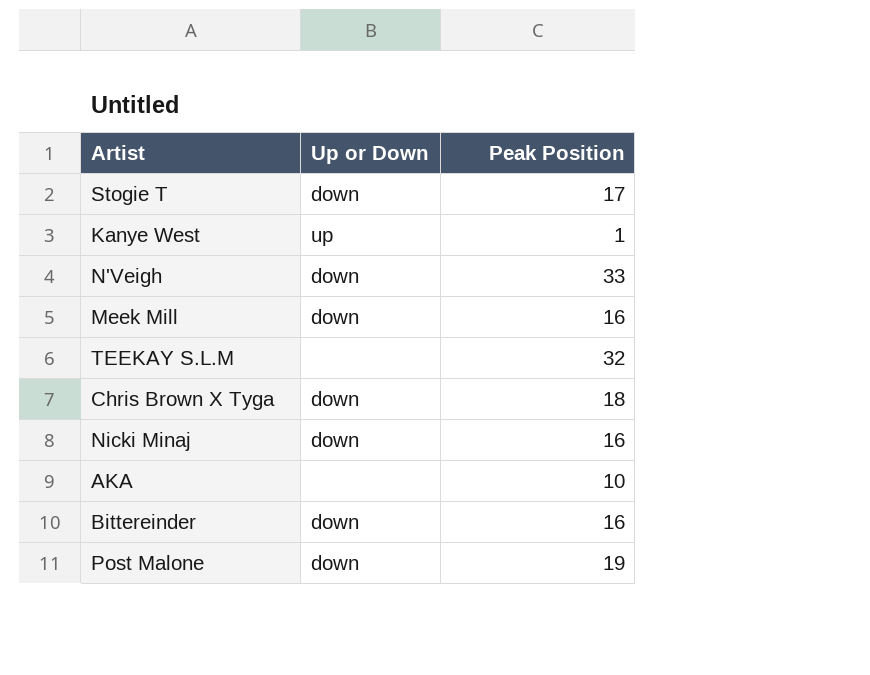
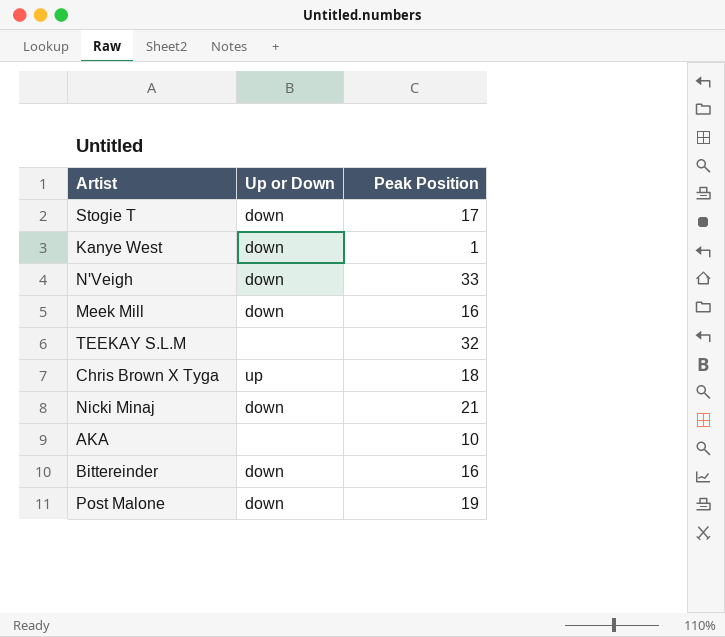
Kanye West | Up or Down: up -> down
Chris Brown X Tyga | Up or Down: down -> up
Nicki Minaj | Peak Position: 16 -> 21

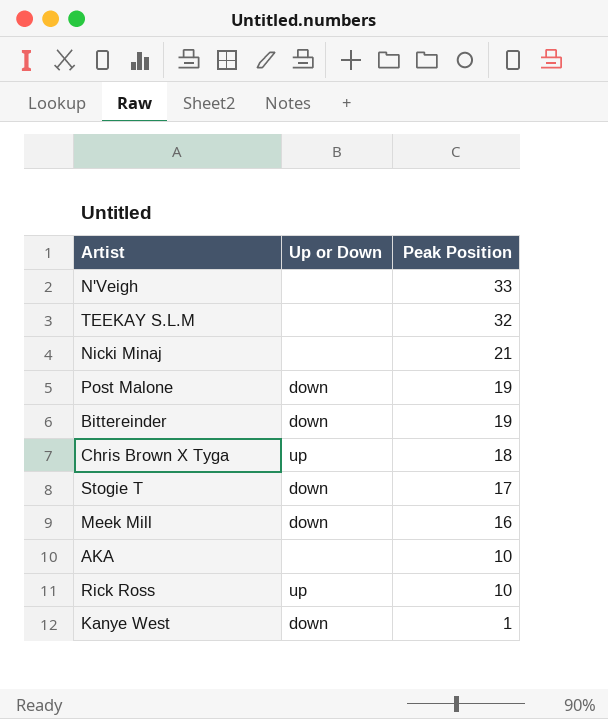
row order: none -> Peak Position descending
N'Veigh | Up or Down: down -> none
Nicki Minaj | Up or Down: down -> none
Bittereinder | Peak Position: 16 -> 19
row Rick Ross: none -> up | 10

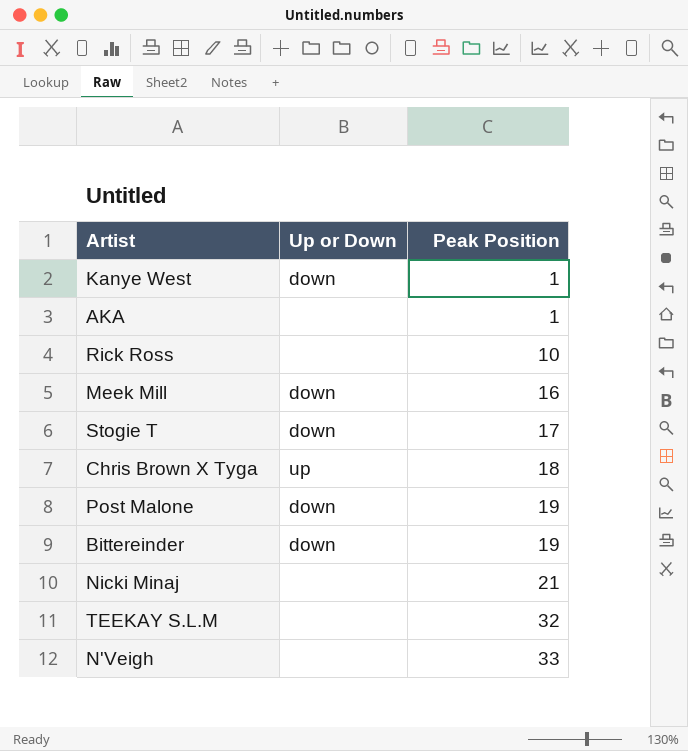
row order: Peak Position descending -> Peak Position ascending
AKA | Peak Position: 10 -> 1
Rick Ross | Up or Down: up -> none

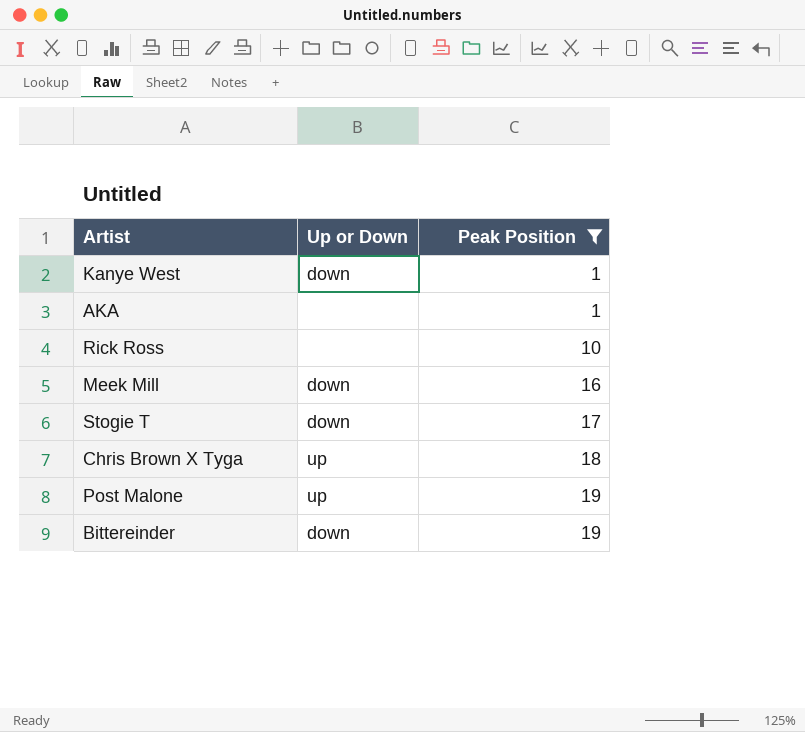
filter: none -> Peak Position <= 19
Post Malone | Up or Down: down -> up

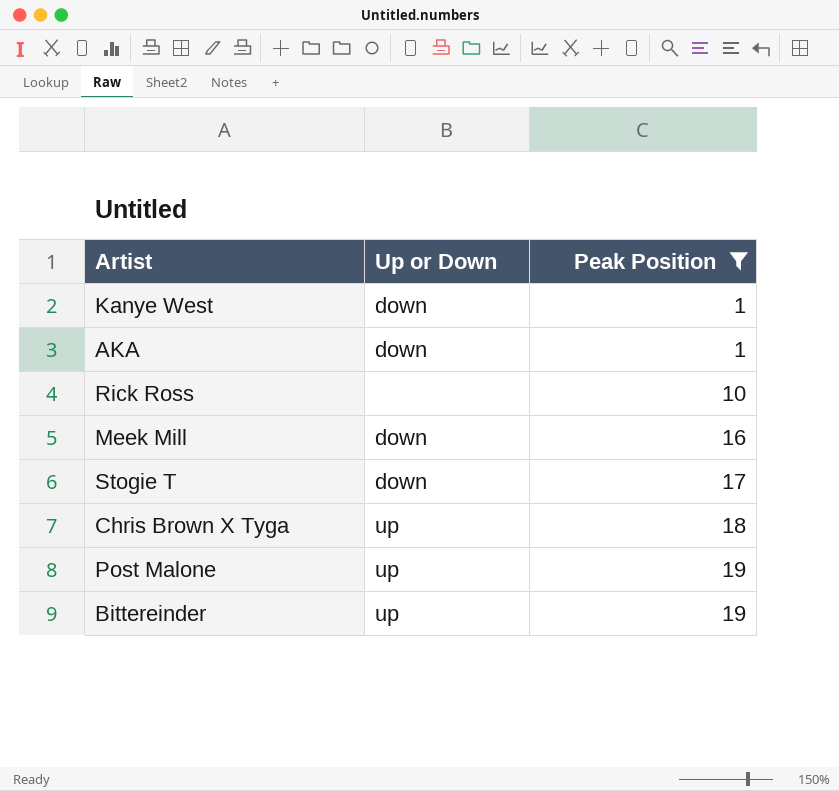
AKA | Up or Down: none -> down
Bittereinder | Up or Down: down -> up

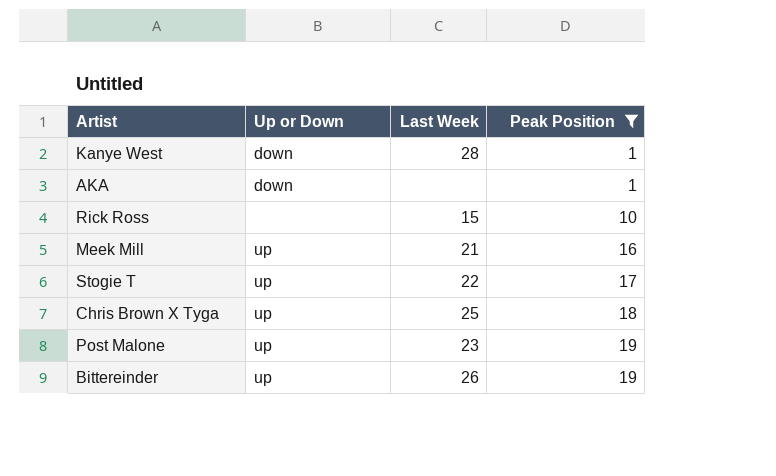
column Last Week | position: none -> 3
Meek Mill | Up or Down: down -> up
Stogie T | Up or Down: down -> up

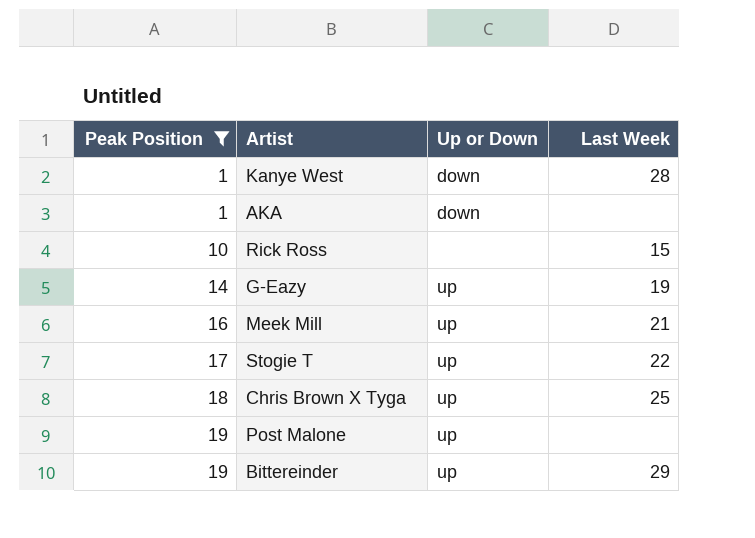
column Peak Position | position: 4 -> 1
row G-Eazy: none -> 14 | up | 19
Post Malone | Last Week: 23 -> none
Bittereinder | Last Week: 26 -> 29

